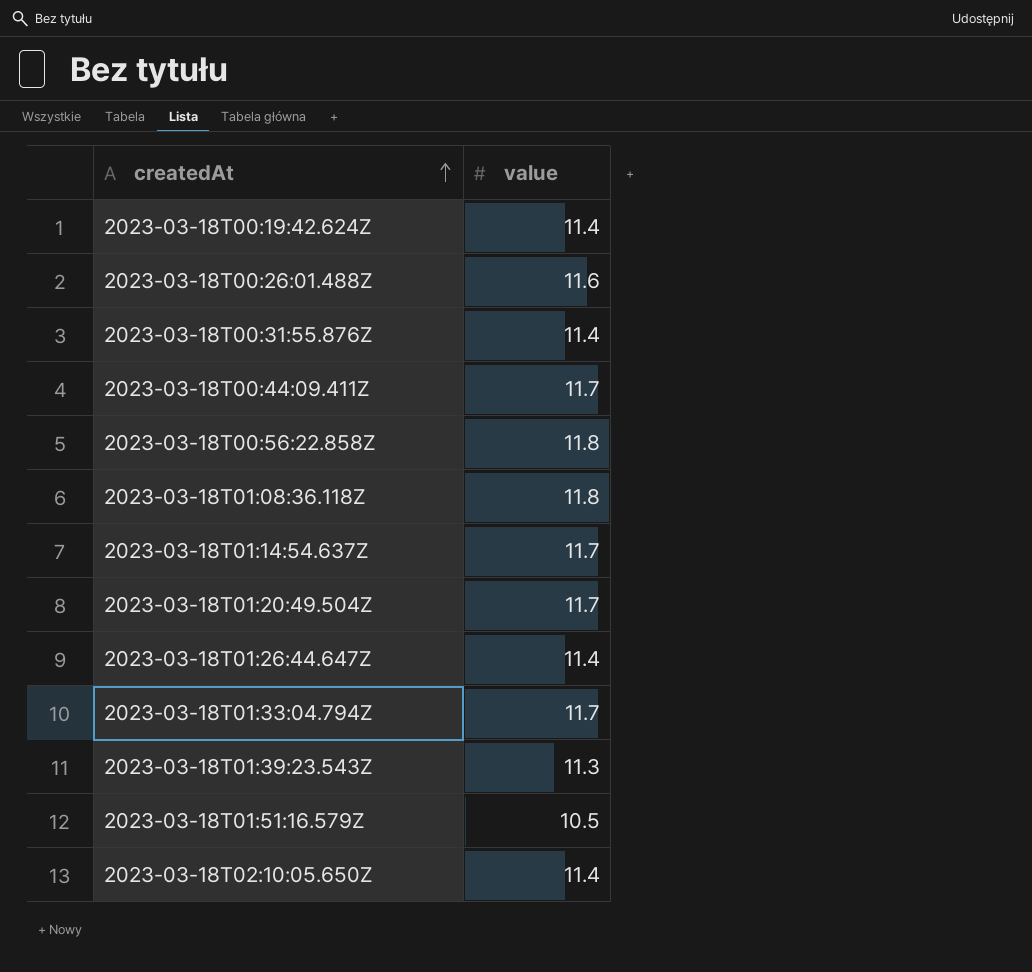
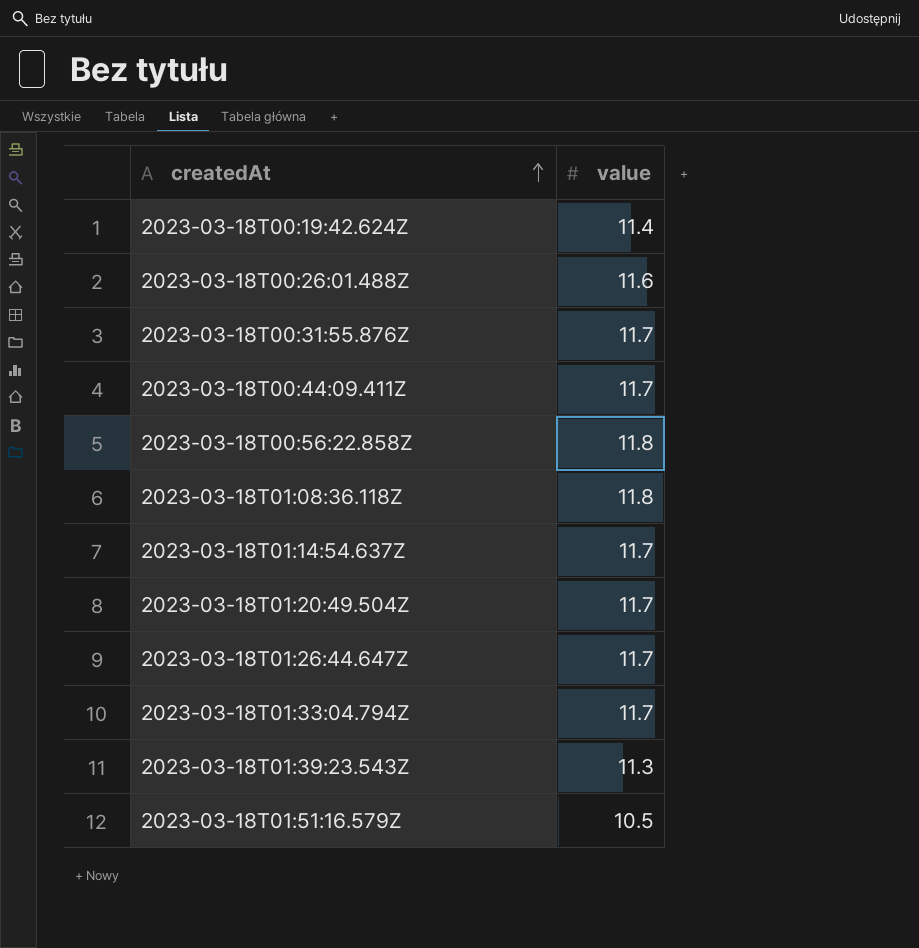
row 2023-03-18T02:10:05.650Z: 11.4 -> none
2023-03-18T00:31:55.876Z | value: 11.4 -> 11.7
2023-03-18T01:26:44.647Z | value: 11.4 -> 11.7

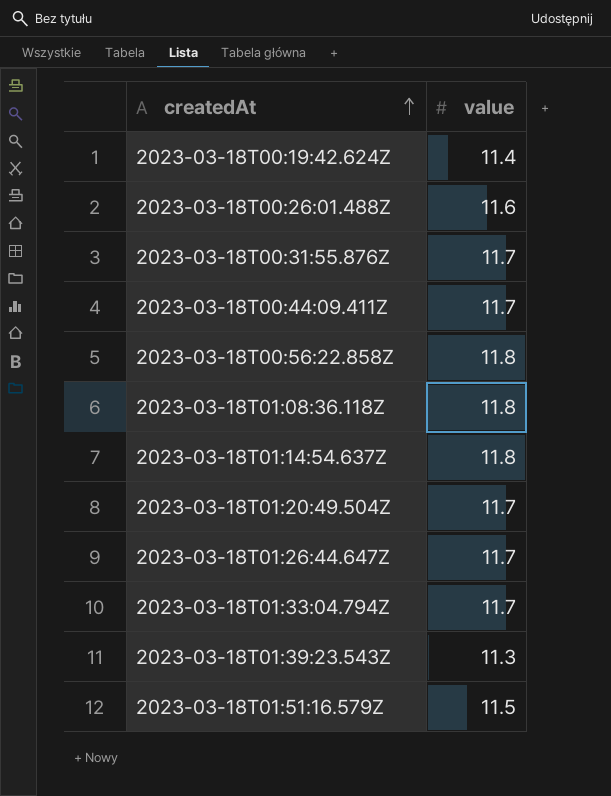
2023-03-18T01:14:54.637Z | value: 11.7 -> 11.8
2023-03-18T01:51:16.579Z | value: 10.5 -> 11.5

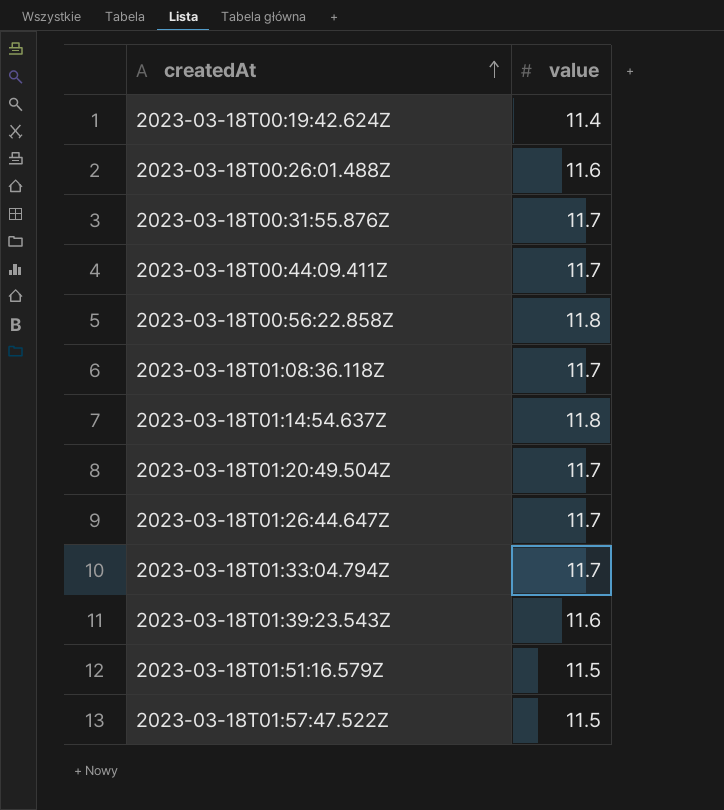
2023-03-18T01:08:36.118Z | value: 11.8 -> 11.7
2023-03-18T01:39:23.543Z | value: 11.3 -> 11.6
row 2023-03-18T01:57:47.522Z: none -> 11.5

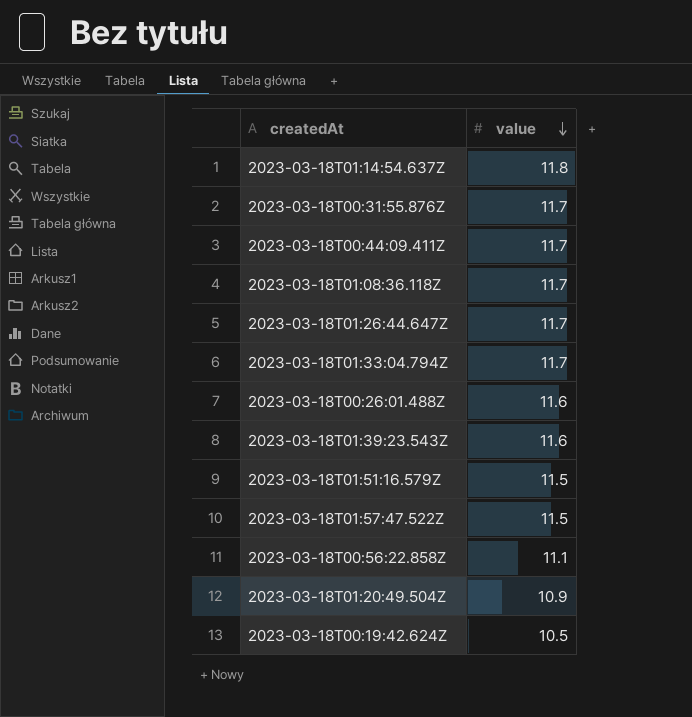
row order: createdAt ascending -> value descending
2023-03-18T00:56:22.858Z | value: 11.8 -> 11.1
2023-03-18T01:20:49.504Z | value: 11.7 -> 10.9
2023-03-18T00:19:42.624Z | value: 11.4 -> 10.5

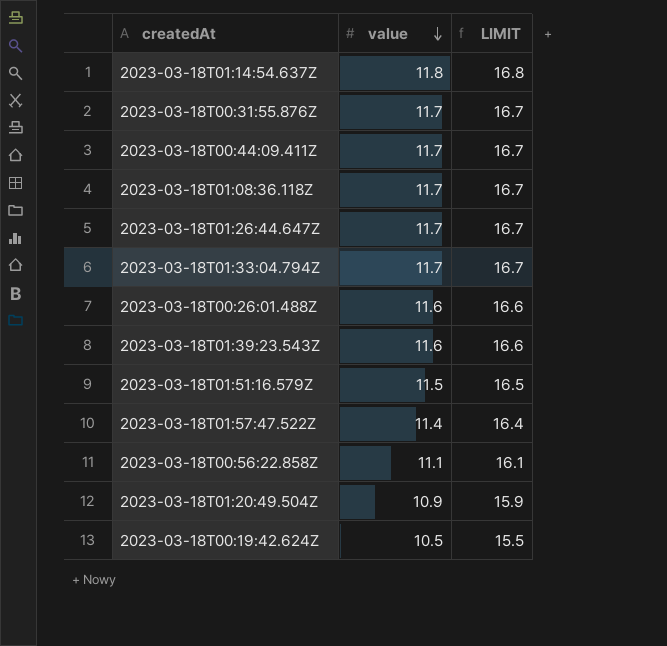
column LIMIT | formula: none -> [value] + 5
2023-03-18T01:57:47.522Z | value: 11.5 -> 11.4

